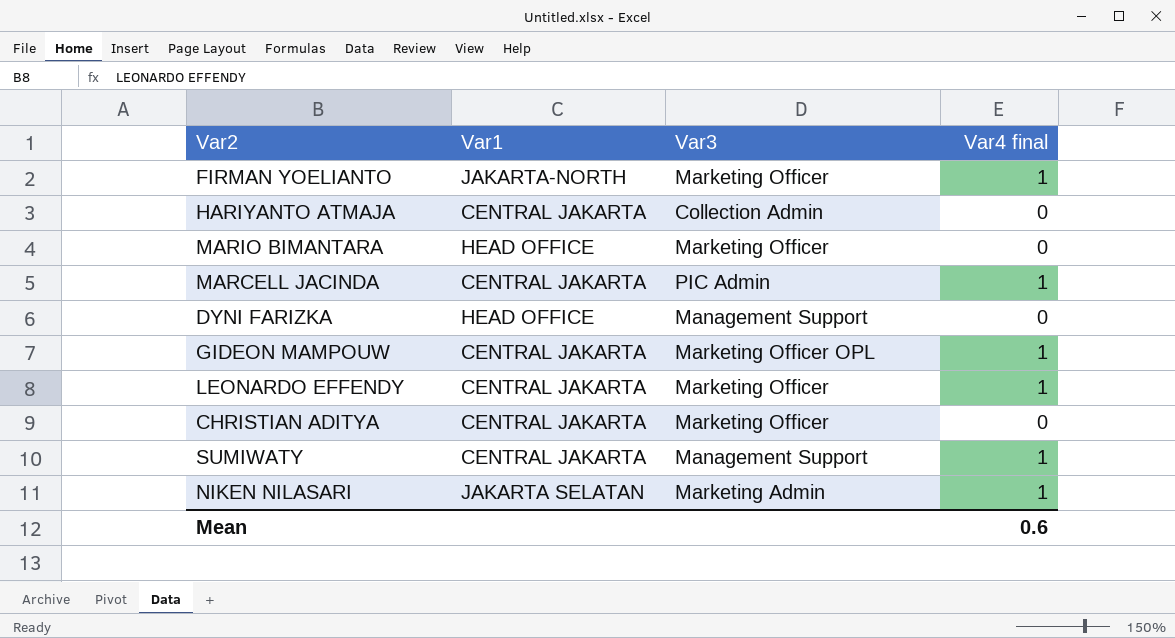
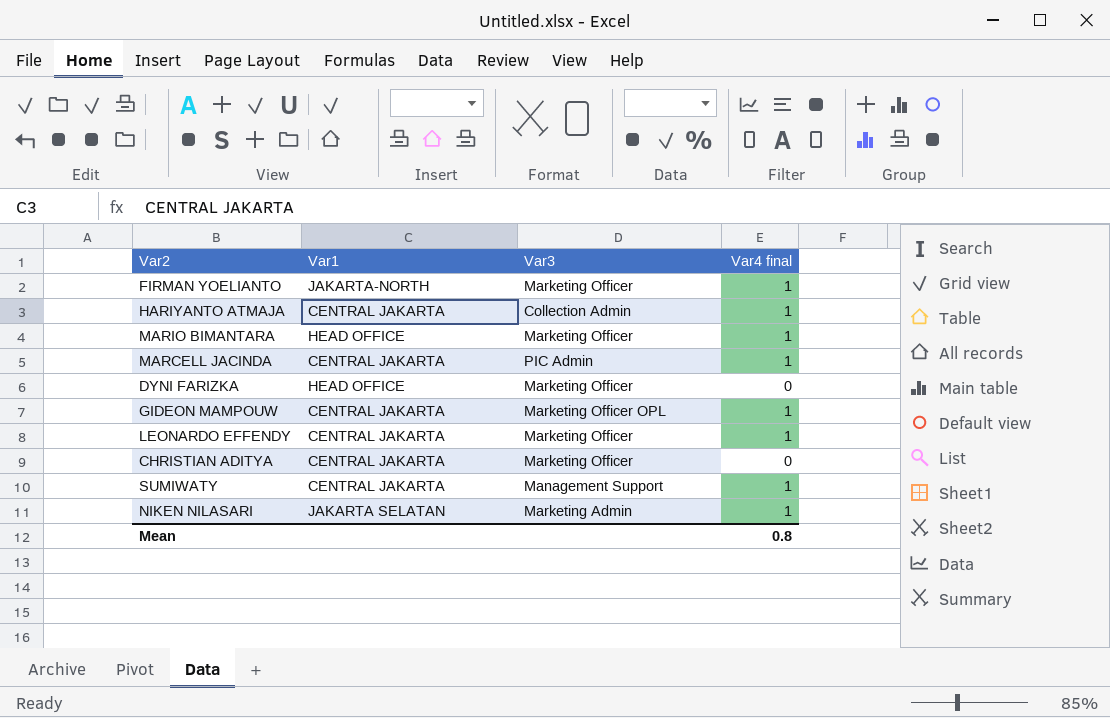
HARIYANTO ATMAJA | Var4 final: 0 -> 1
MARIO BIMANTARA | Var4 final: 0 -> 1
DYNI FARIZKA | Var3: Management Support -> Marketing Officer
Mean | Var4 final: 0.6 -> 0.8

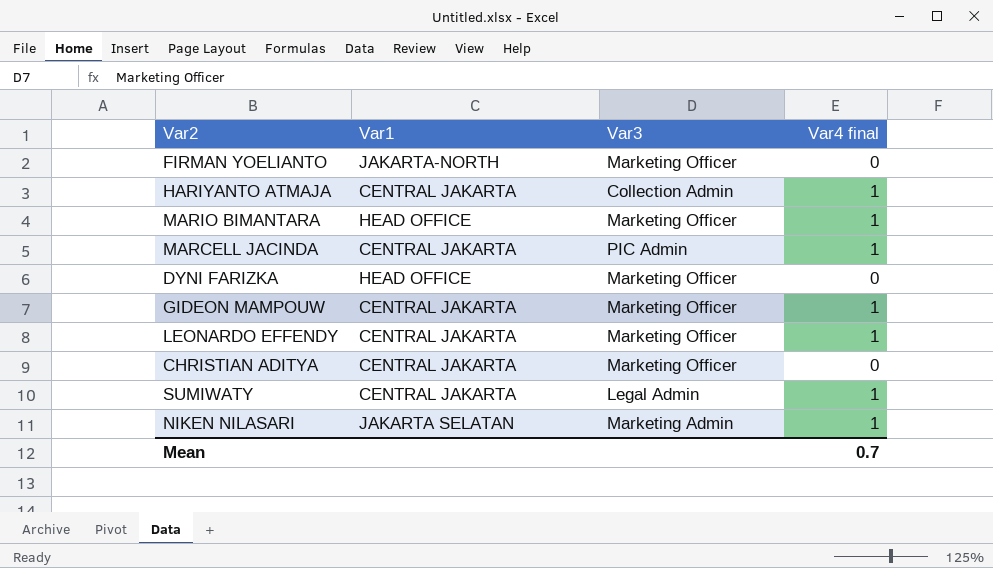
FIRMAN YOELIANTO | Var4 final: 1 -> 0
GIDEON MAMPOUW | Var3: Marketing Officer OPL -> Marketing Officer
SUMIWATY | Var3: Management Support -> Legal Admin
Mean | Var4 final: 0.8 -> 0.7

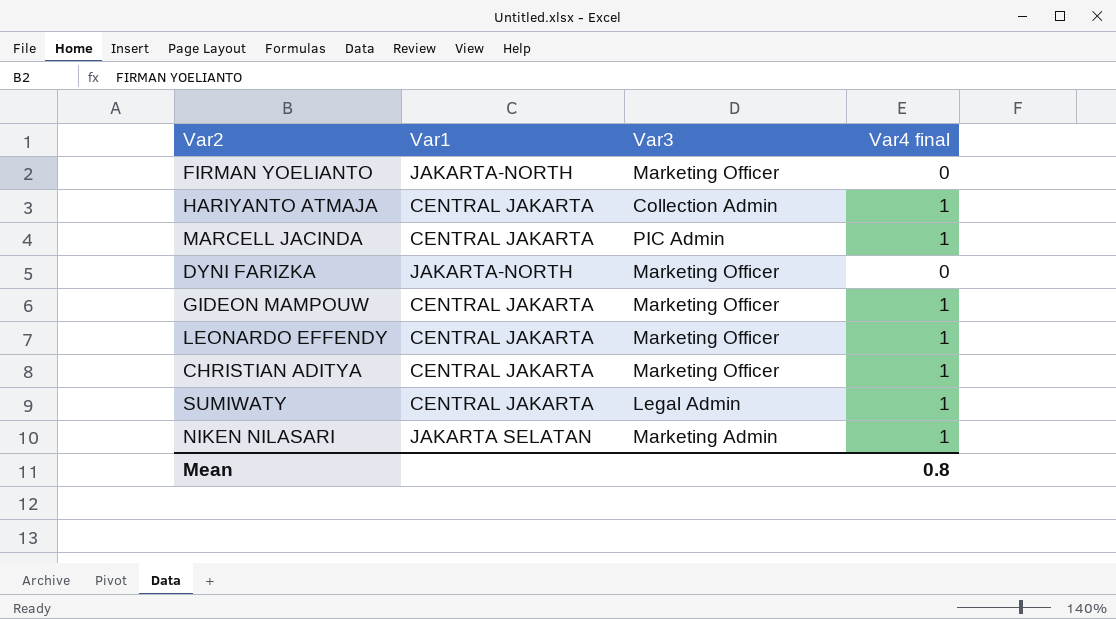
row MARIO BIMANTARA: HEAD OFFICE | Marketing Officer | 1 -> none
DYNI FARIZKA | Var1: HEAD OFFICE -> JAKARTA-NORTH
CHRISTIAN ADITYA | Var4 final: 0 -> 1
Mean | Var4 final: 0.7 -> 0.8

